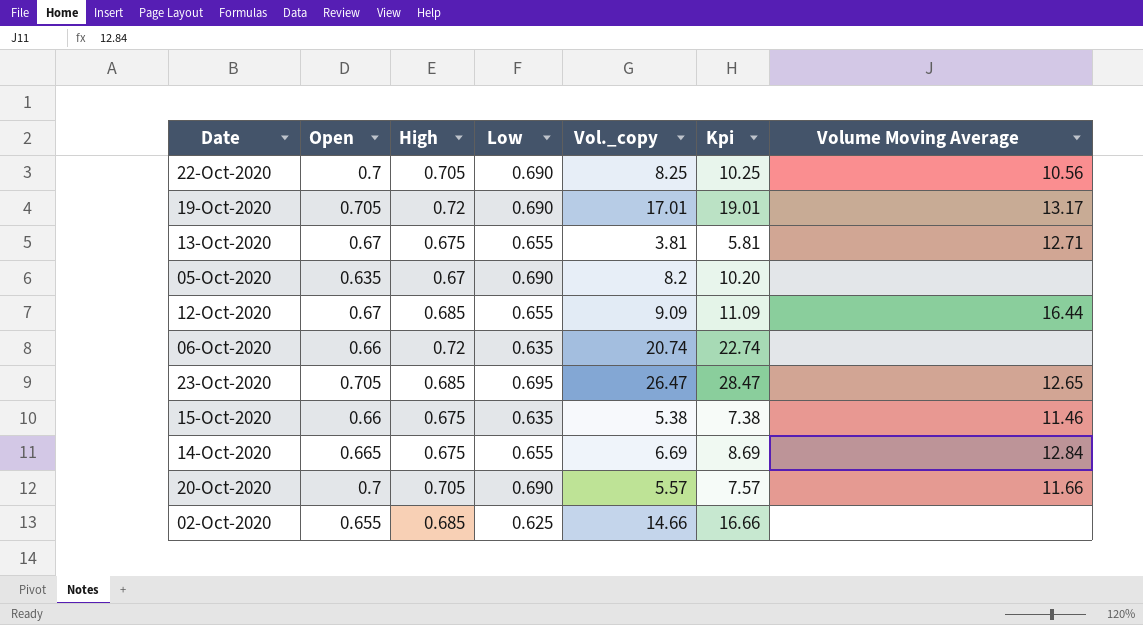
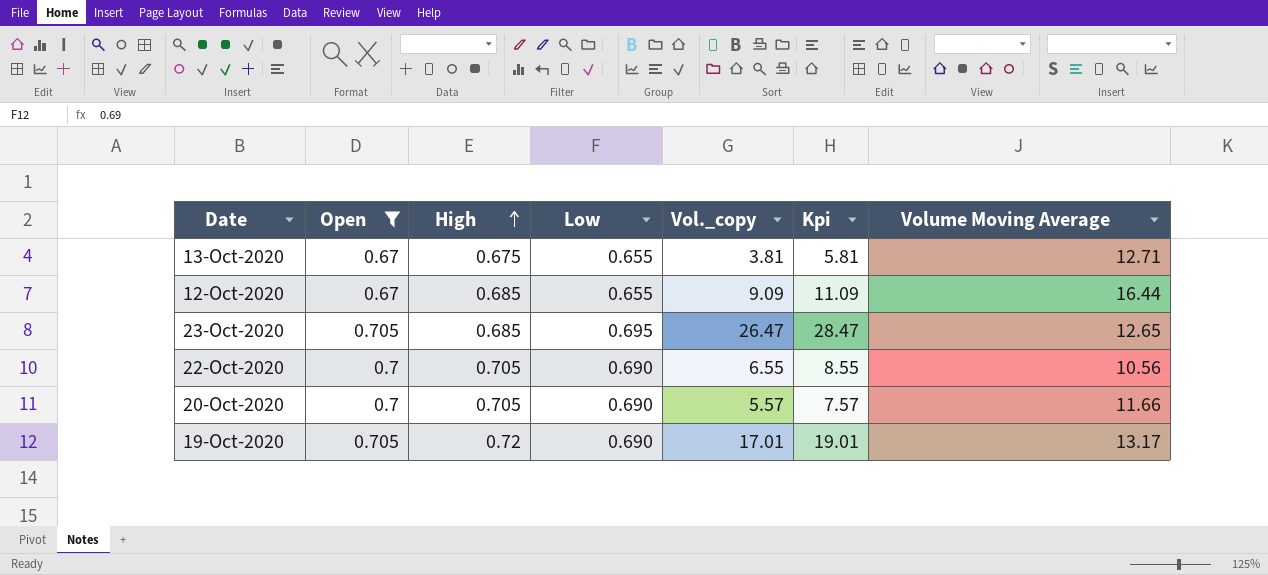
filter: none -> Open >= 0.67
row order: none -> High ascending
22-Oct-2020 | Vol._copy: 8.25 -> 6.55
22-Oct-2020 | Kpi: 10.25 -> 8.55

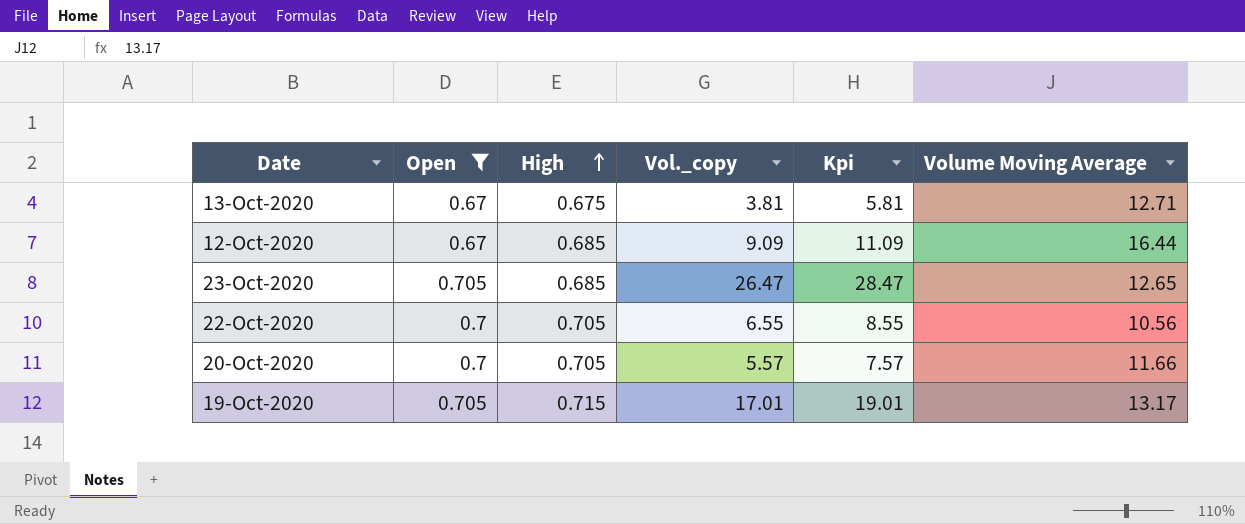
column Low | position: 4 -> none
19-Oct-2020 | High: 0.72 -> 0.715

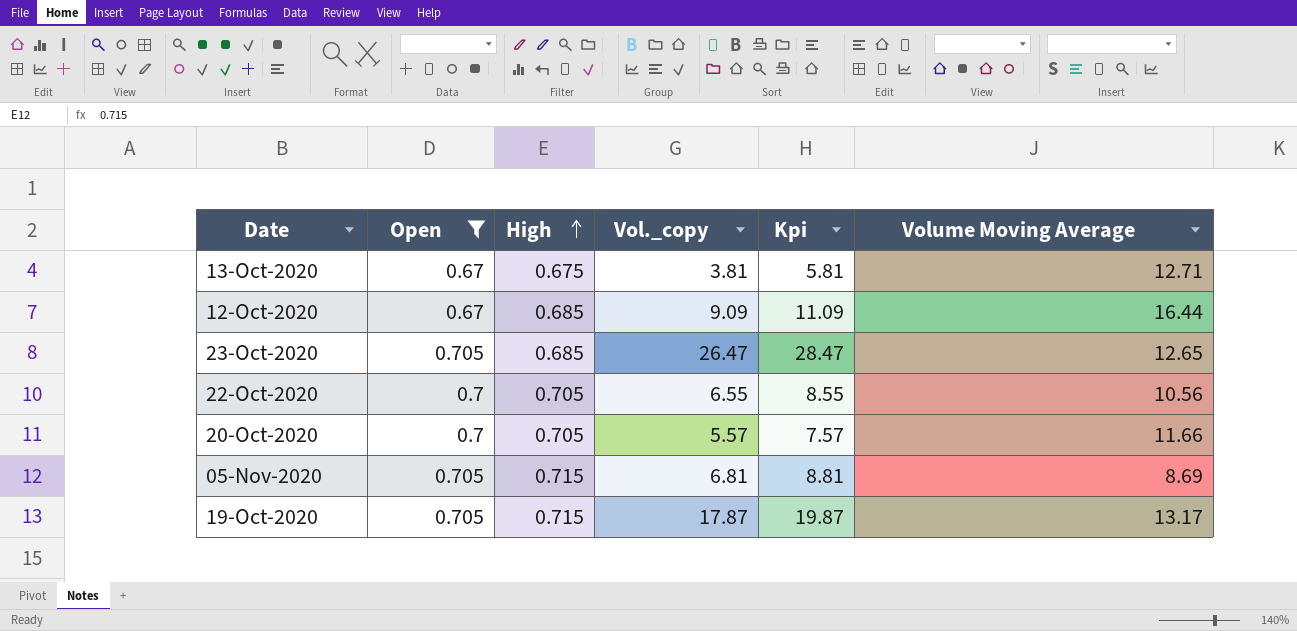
row 05-Nov-2020: none -> 0.705 | 0.715 | 6.81 | 8.81 | 8.69
19-Oct-2020 | Vol._copy: 17.01 -> 17.87
19-Oct-2020 | Kpi: 19.01 -> 19.87

